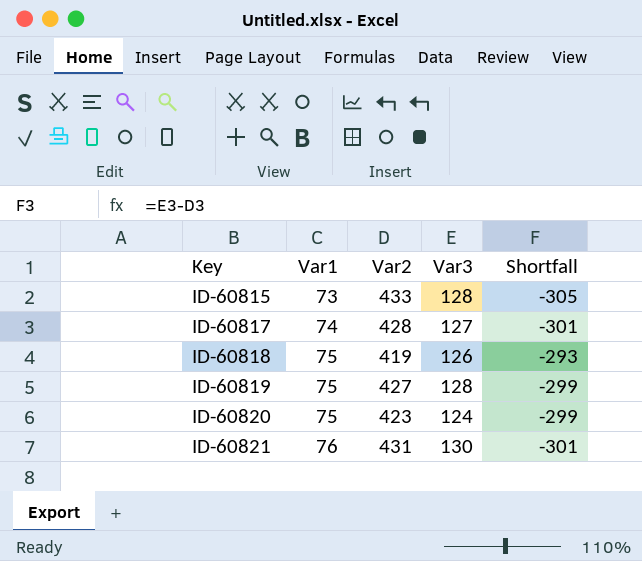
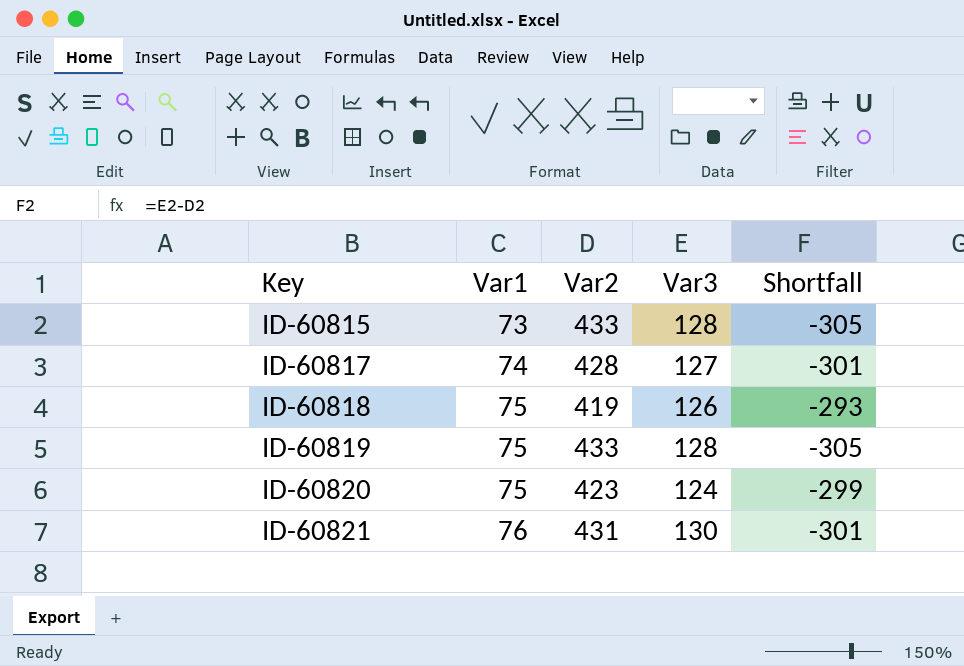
ID-60819 | Var2: 427 -> 433
ID-60819 | Shortfall: -299 -> -305

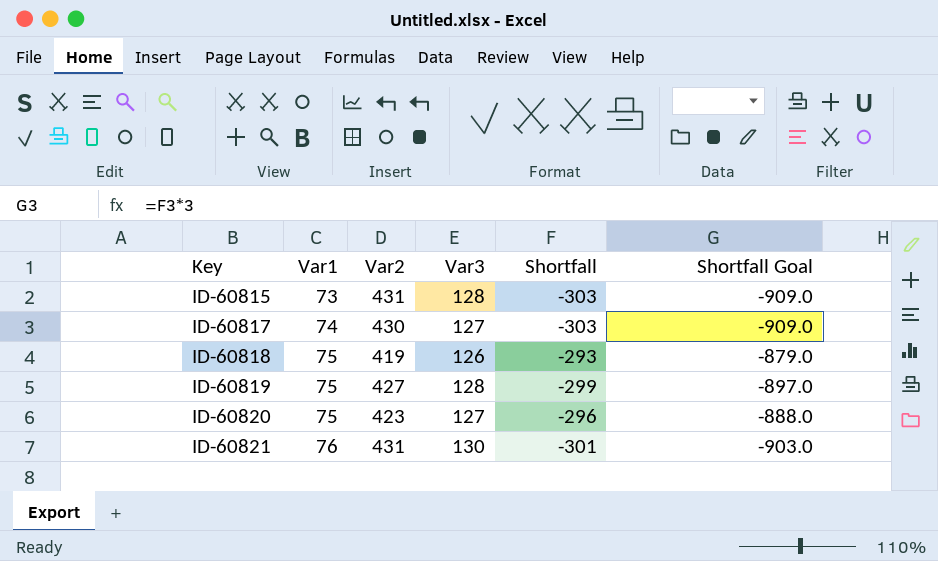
column Shortfall Goal | formula: none -> [Shortfall] * 3
ID-60815 | Var2: 433 -> 431
ID-60815 | Shortfall: -305 -> -303
ID-60817 | Var2: 428 -> 430
ID-60817 | Shortfall: -301 -> -303
ID-60819 | Var2: 433 -> 427
ID-60819 | Shortfall: -305 -> -299
ID-60820 | Var3: 124 -> 127
ID-60820 | Shortfall: -299 -> -296

